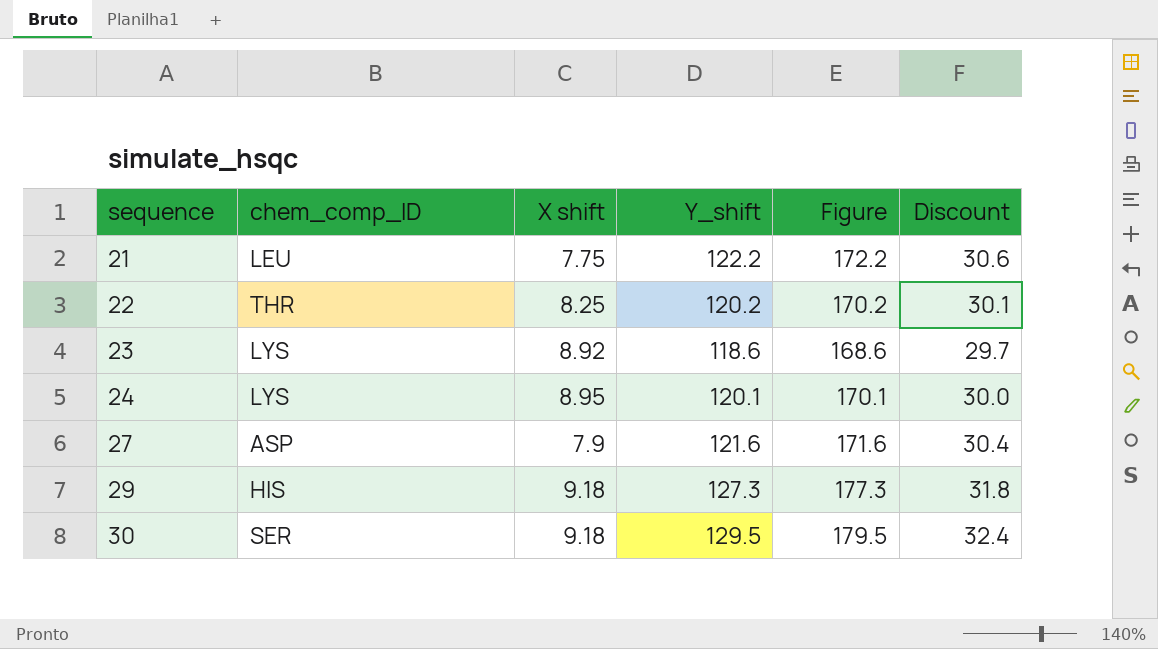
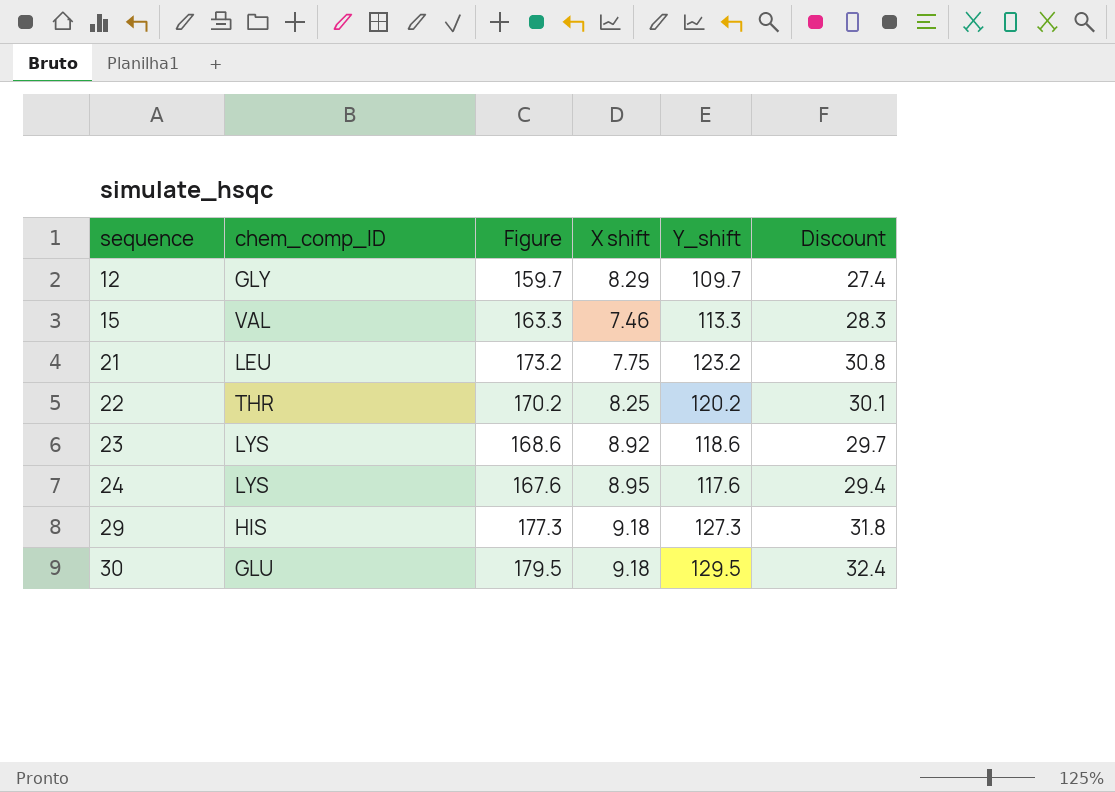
column Figure | position: 5 -> 3
row 27: ASP | 7.9 | 121.6 | 171.6 | 30.4 -> none
row 12: none -> GLY | 159.7 | 8.29 | 109.7 | 27.4
row 15: none -> VAL | 163.3 | 7.46 | 113.3 | 28.3
21 | Figure: 172.2 -> 173.2
21 | Y_shift: 122.2 -> 123.2
21 | Discount: 30.6 -> 30.8
24 | Figure: 170.1 -> 167.6
24 | Y_shift: 120.1 -> 117.6
24 | Discount: 30.0 -> 29.4
30 | chem_comp_ID: SER -> GLU

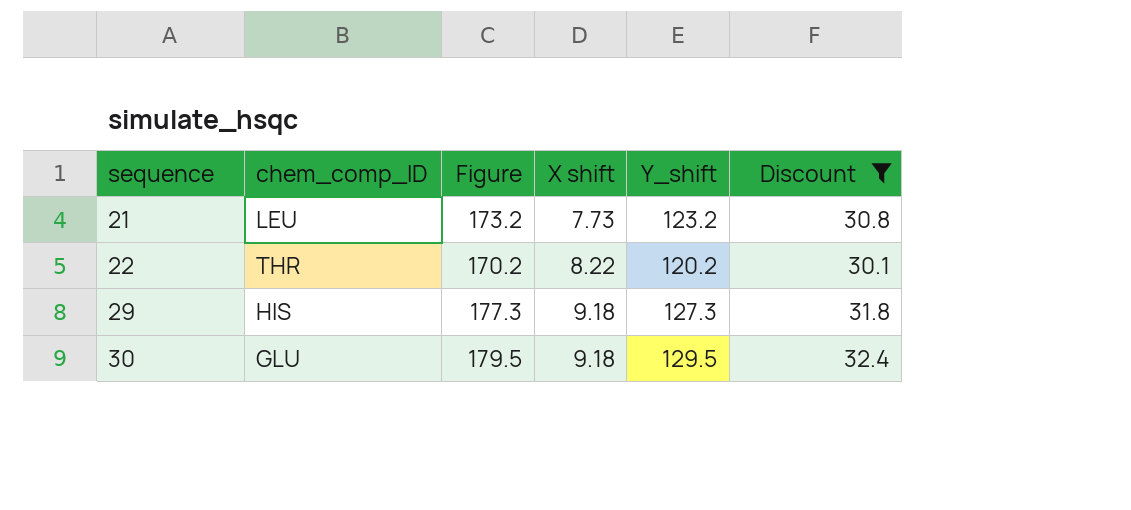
filter: none -> Discount >= 30.1
21 | X shift: 7.75 -> 7.73
22 | X shift: 8.25 -> 8.22

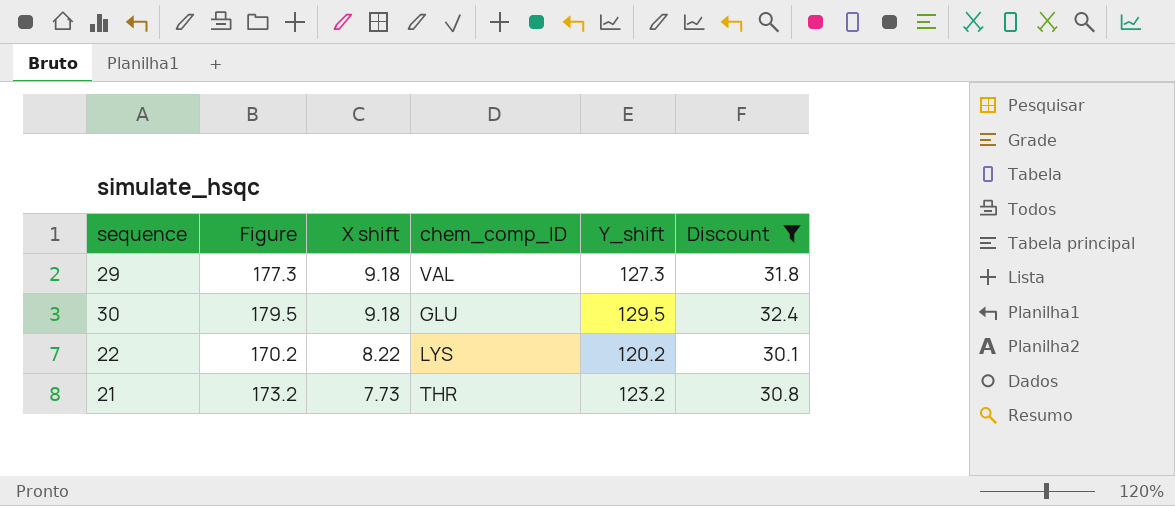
row order: sequence ascending -> X shift descending
column chem_comp_ID | position: 2 -> 4
29 | chem_comp_ID: HIS -> VAL
22 | chem_comp_ID: THR -> LYS
21 | chem_comp_ID: LEU -> THR

